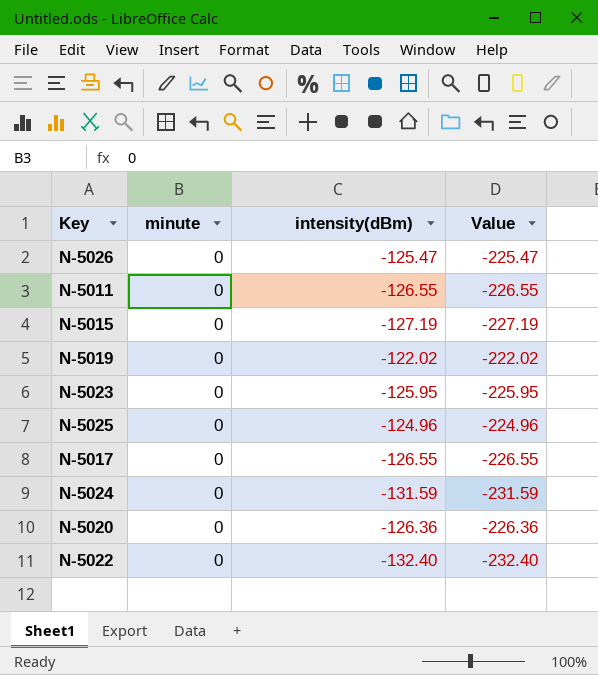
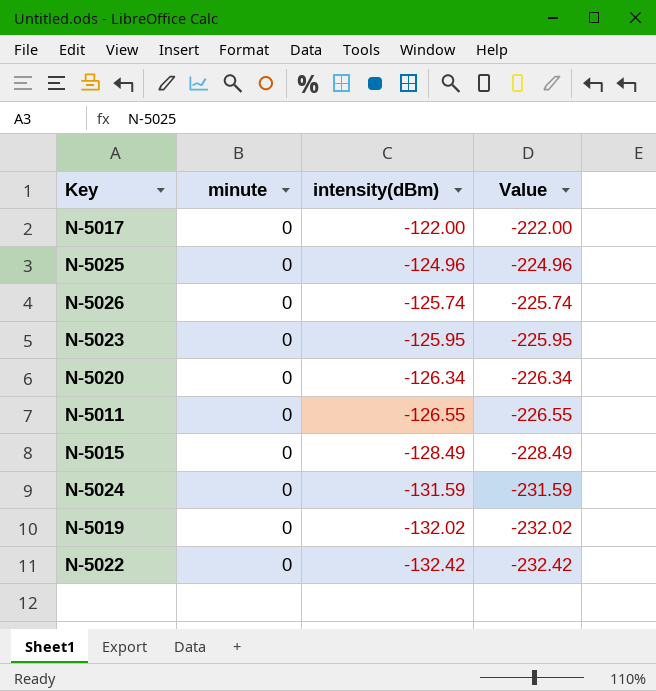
row order: none -> intensity(dBm) descending
N-5017 | intensity(dBm): -126.55 -> -122.00
N-5017 | Value: -226.55 -> -222.00
N-5026 | intensity(dBm): -125.47 -> -125.74
N-5026 | Value: -225.47 -> -225.74
N-5020 | intensity(dBm): -126.36 -> -126.34
N-5020 | Value: -226.36 -> -226.34
N-5015 | intensity(dBm): -127.19 -> -128.49
N-5015 | Value: -227.19 -> -228.49
N-5019 | intensity(dBm): -122.02 -> -132.02
N-5019 | Value: -222.02 -> -232.02
N-5022 | intensity(dBm): -132.40 -> -132.42
N-5022 | Value: -232.40 -> -232.42

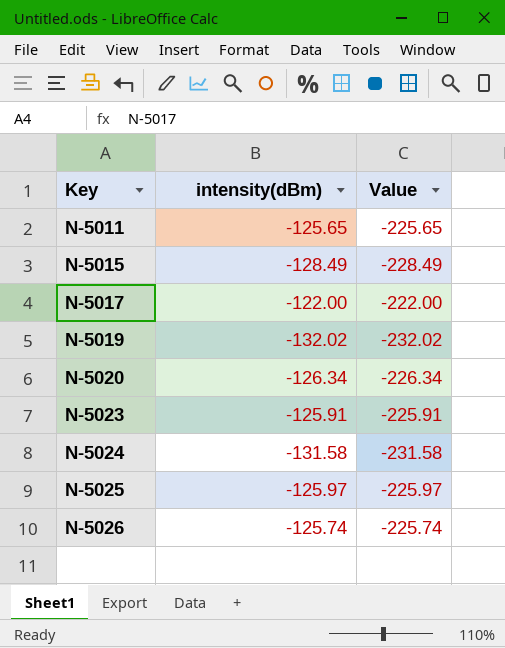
row order: intensity(dBm) descending -> Key ascending
column minute | position: 2 -> none
row N-5022: 0 | -132.42 | -232.42 -> none
N-5011 | intensity(dBm): -126.55 -> -125.65
N-5011 | Value: -226.55 -> -225.65
N-5023 | intensity(dBm): -125.95 -> -125.91
N-5023 | Value: -225.95 -> -225.91
N-5024 | intensity(dBm): -131.59 -> -131.58
N-5024 | Value: -231.59 -> -231.58
N-5025 | intensity(dBm): -124.96 -> -125.97
N-5025 | Value: -224.96 -> -225.97

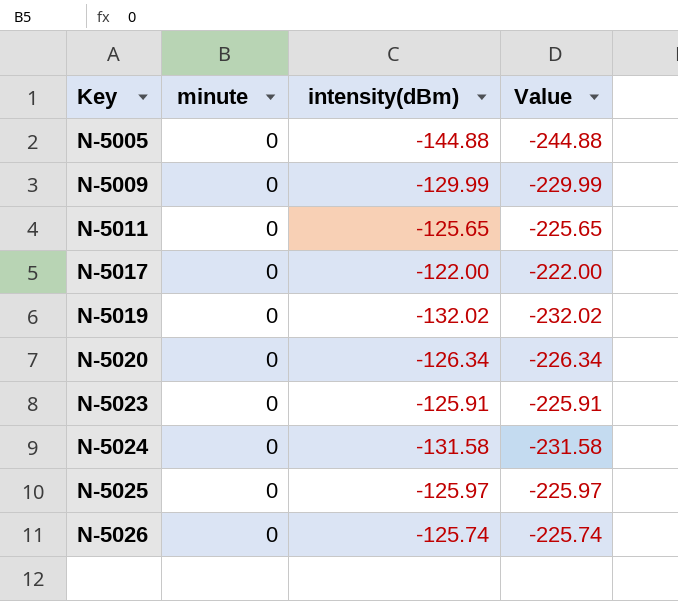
column minute | position: none -> 2
row N-5015: -128.49 | -228.49 -> none
row N-5005: none -> 0 | -144.88 | -244.88
row N-5009: none -> 0 | -129.99 | -229.99

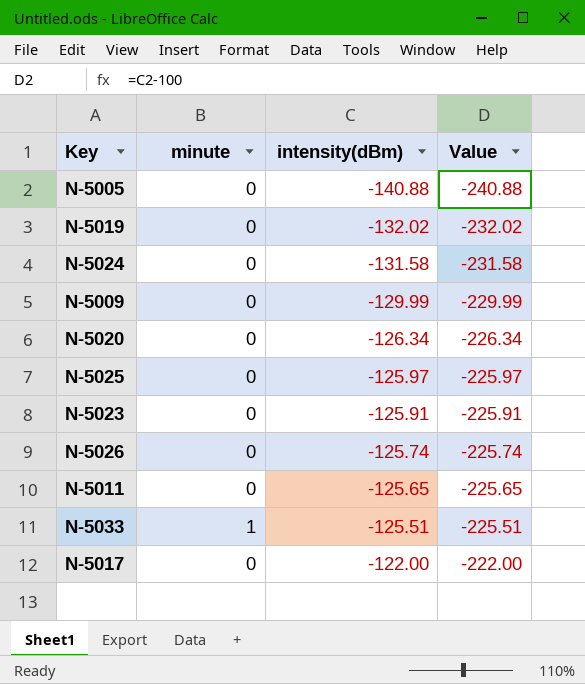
row order: Key ascending -> intensity(dBm) ascending
N-5005 | intensity(dBm): -144.88 -> -140.88
N-5005 | Value: -244.88 -> -240.88
row N-5033: none -> 1 | -125.51 | -225.51

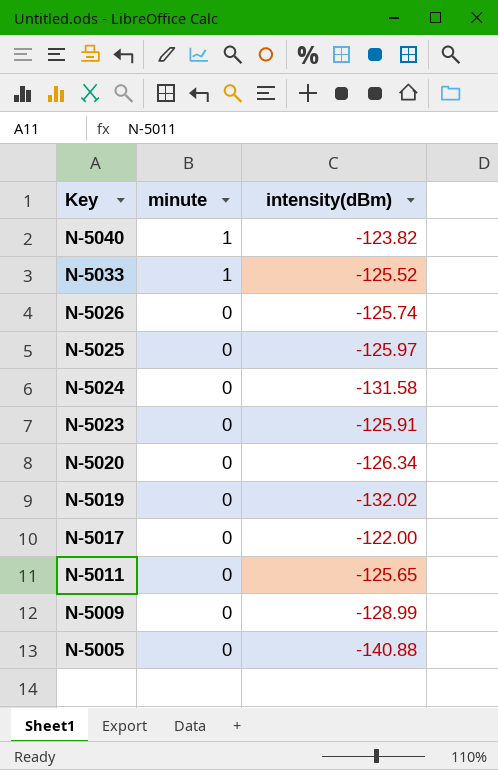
row order: intensity(dBm) ascending -> Key descending
column Value | formula: [intensity(dBm)] - 100 -> none
row N-5040: none -> 1 | -123.82
N-5033 | intensity(dBm): -125.51 -> -125.52
N-5009 | intensity(dBm): -129.99 -> -128.99

